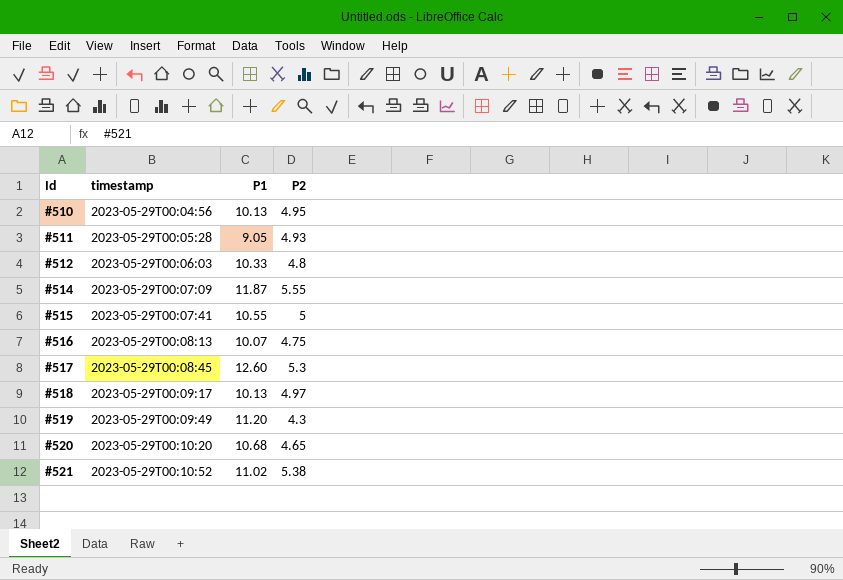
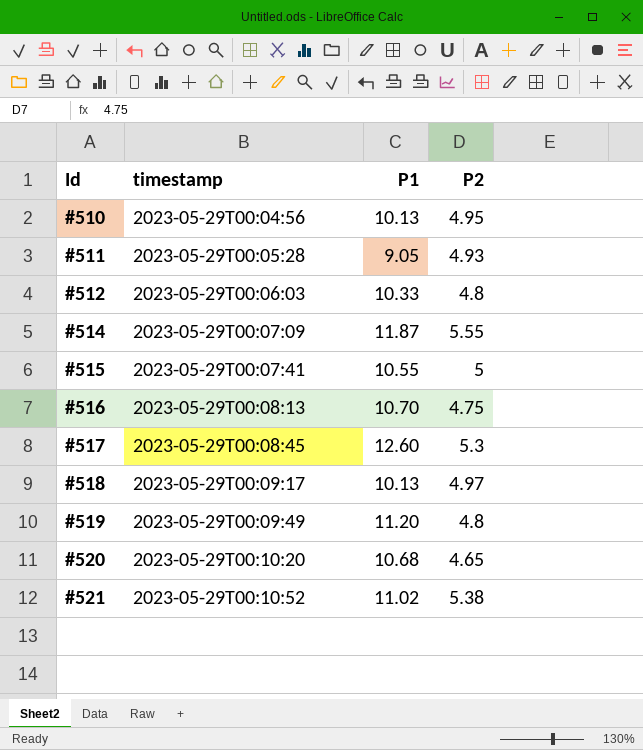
#516 | P1: 10.07 -> 10.70
#519 | P2: 4.3 -> 4.8

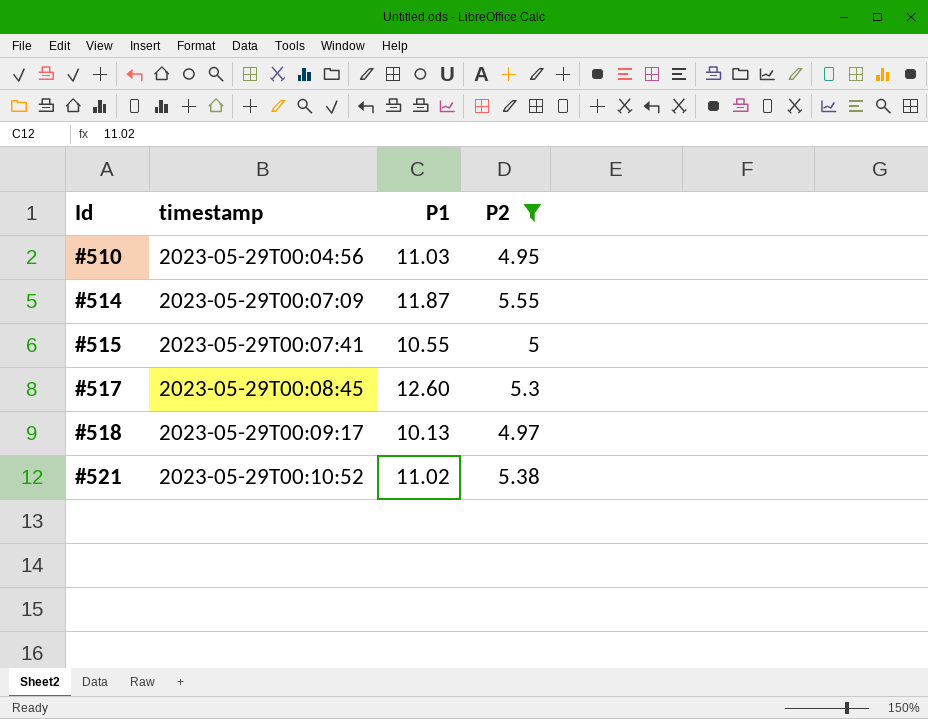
filter: none -> P2 >= 4.95
#510 | P1: 10.13 -> 11.03

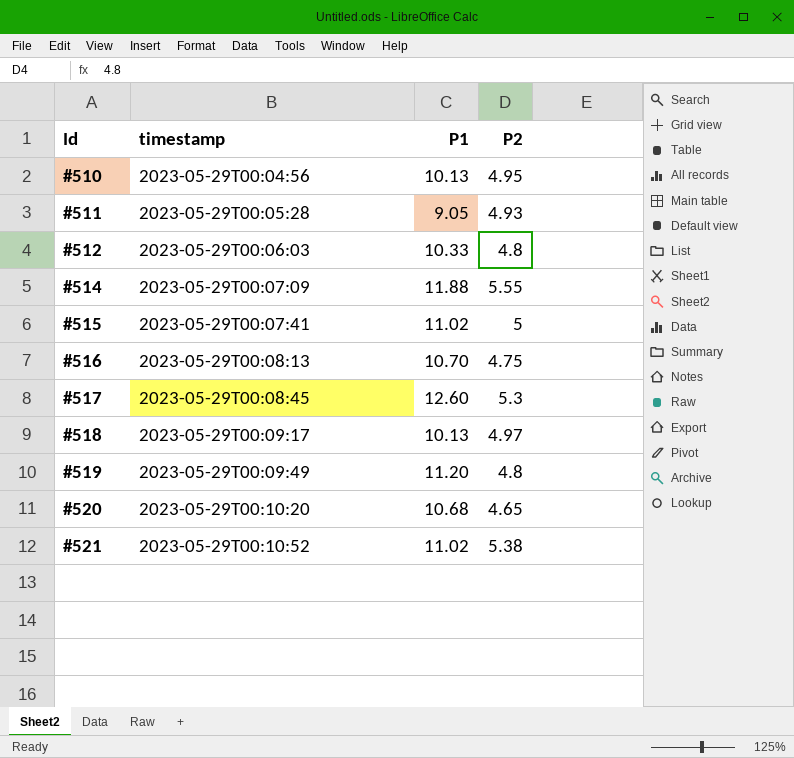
filter: P2 >= 4.95 -> none
#510 | P1: 11.03 -> 10.13
#514 | P1: 11.87 -> 11.88
#515 | P1: 10.55 -> 11.02

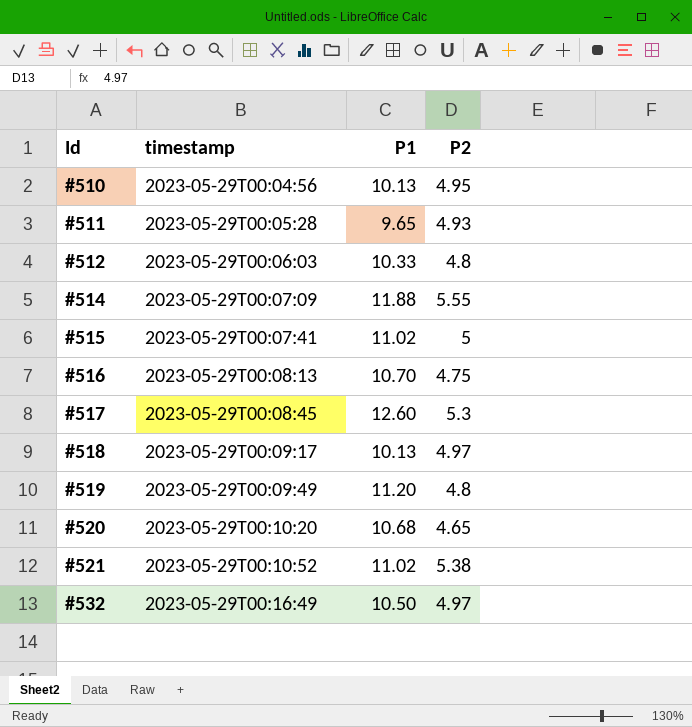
#511 | P1: 9.05 -> 9.65
row #532: none -> 2023-05-29T00:16:49 | 10.50 | 4.97

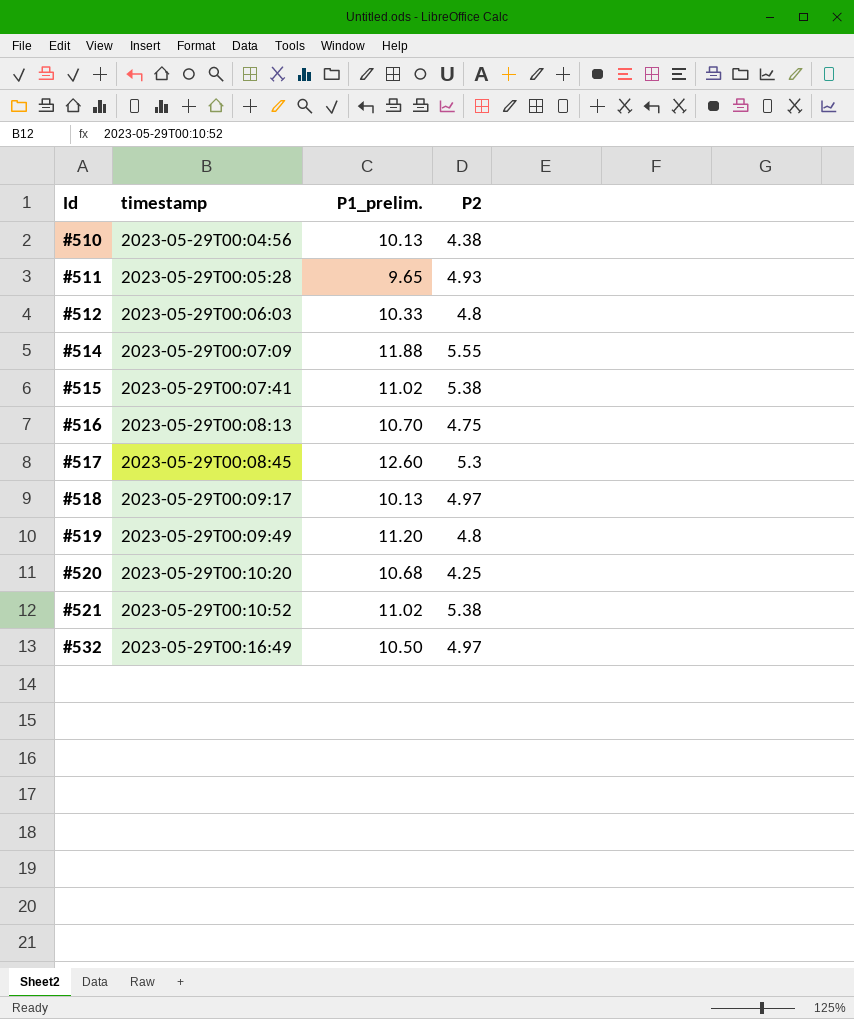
column name: P1 -> P1_prelim.
#510 | P2: 4.95 -> 4.38
#515 | P2: 5 -> 5.38
#520 | P2: 4.65 -> 4.25

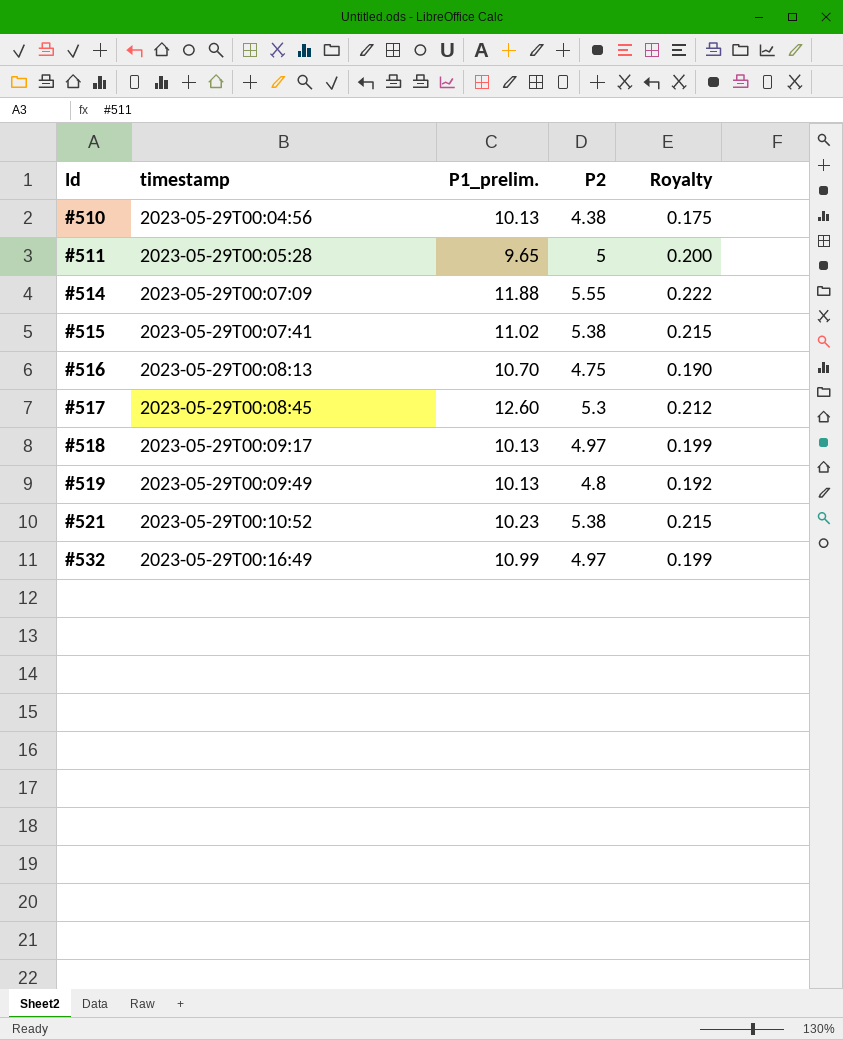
column Royalty | formula: none -> [P2] * 0.04
row #512: 2023-05-29T00:06:03 | 10.33 | 4.8 -> none
row #520: 2023-05-29T00:10:20 | 10.68 | 4.25 -> none
#511 | P2: 4.93 -> 5
#519 | P1_prelim.: 11.20 -> 10.13
#521 | P1_prelim.: 11.02 -> 10.23
#532 | P1_prelim.: 10.50 -> 10.99

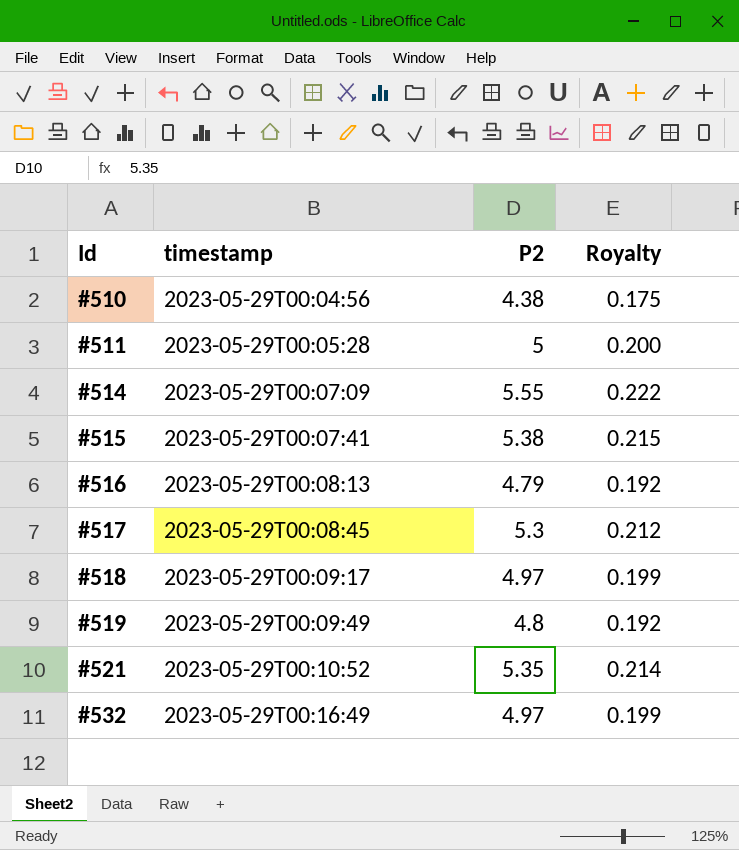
column P1_prelim. | position: 3 -> none
#516 | P2: 4.75 -> 4.79
#516 | Royalty: 0.190 -> 0.192
#521 | P2: 5.38 -> 5.35
#521 | Royalty: 0.215 -> 0.214

